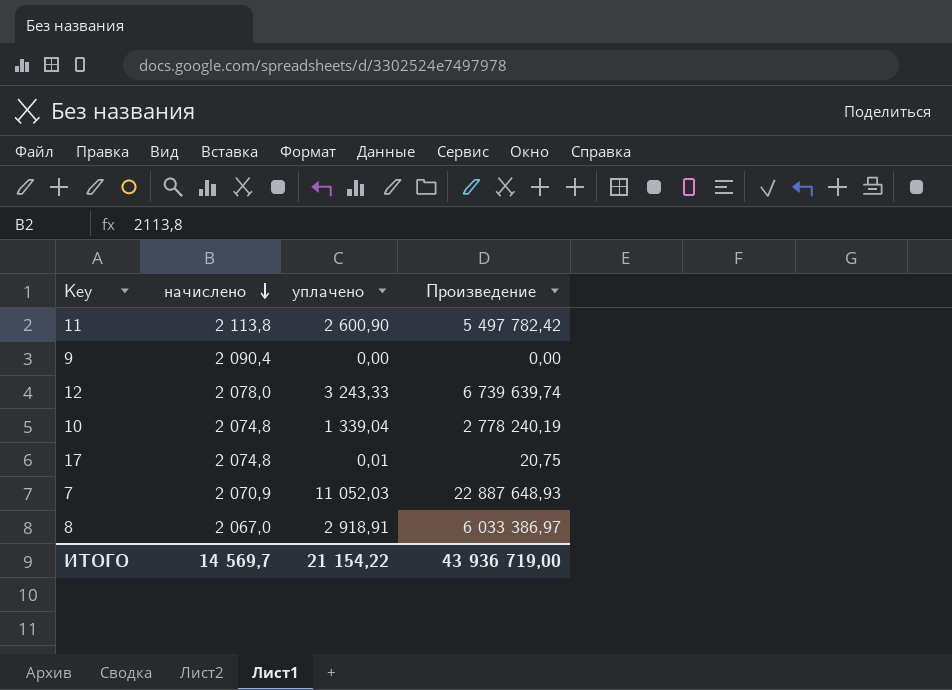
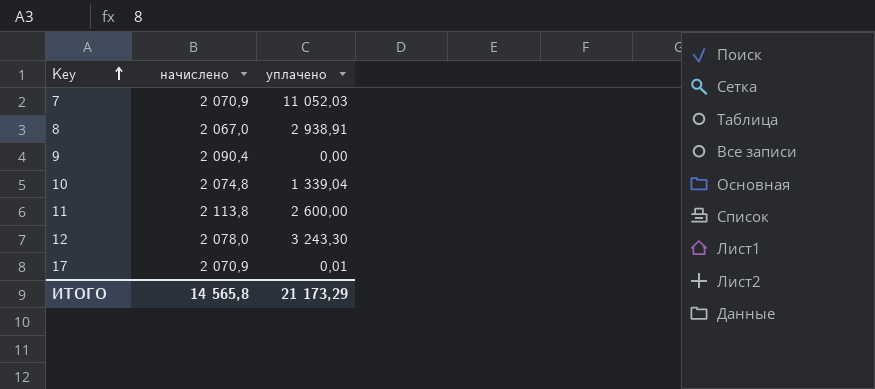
row order: начислено descending -> Key ascending
column Произведение | formula: [начислено] * [уплачено] -> none
8 | уплачено: 2 918,91 -> 2 938,91
11 | уплачено: 2 600,90 -> 2 600,00
12 | уплачено: 3 243,33 -> 3 243,30
17 | начислено: 2 074,8 -> 2 070,9
ИТОГО | начислено: 14 569,7 -> 14 565,8
ИТОГО | уплачено: 21 154,22 -> 21 173,29

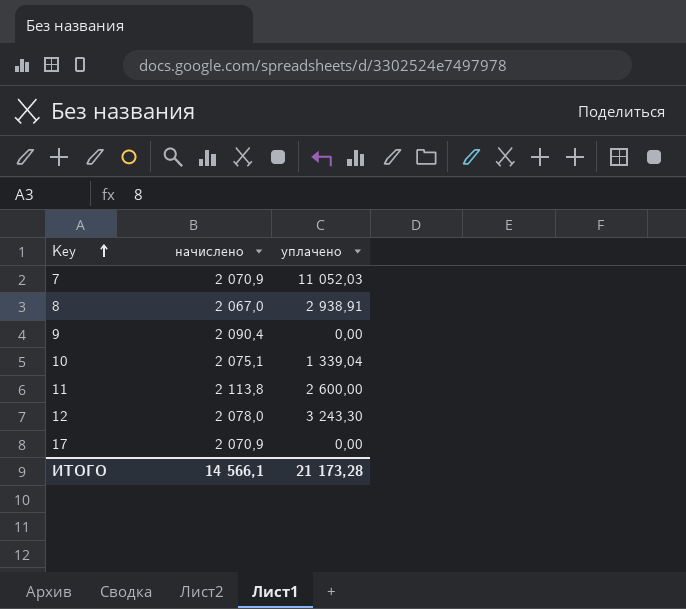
10 | начислено: 2 074,8 -> 2 075,1
17 | уплачено: 0,01 -> 0,00
ИТОГО | начислено: 14 565,8 -> 14 566,1
ИТОГО | уплачено: 21 173,29 -> 21 173,28

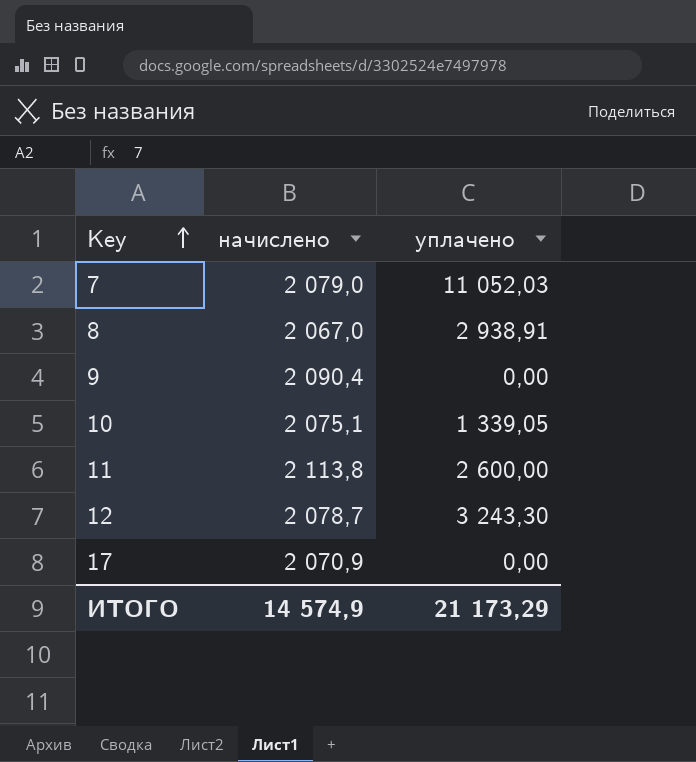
7 | начислено: 2 070,9 -> 2 079,0
10 | уплачено: 1 339,04 -> 1 339,05
12 | начислено: 2 078,0 -> 2 078,7
ИТОГО | начислено: 14 566,1 -> 14 574,9
ИТОГО | уплачено: 21 173,28 -> 21 173,29

